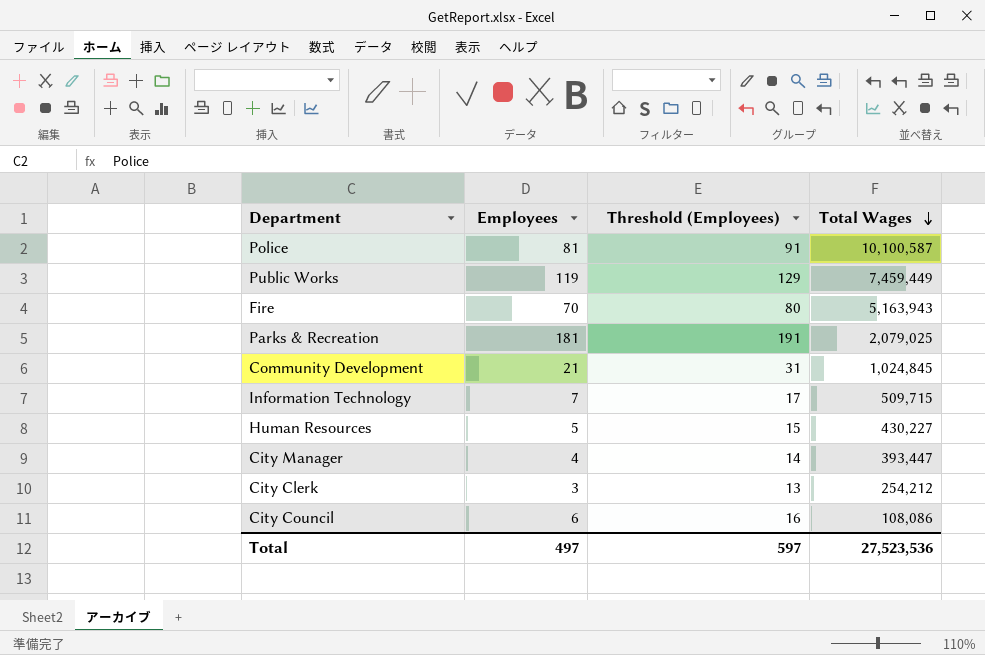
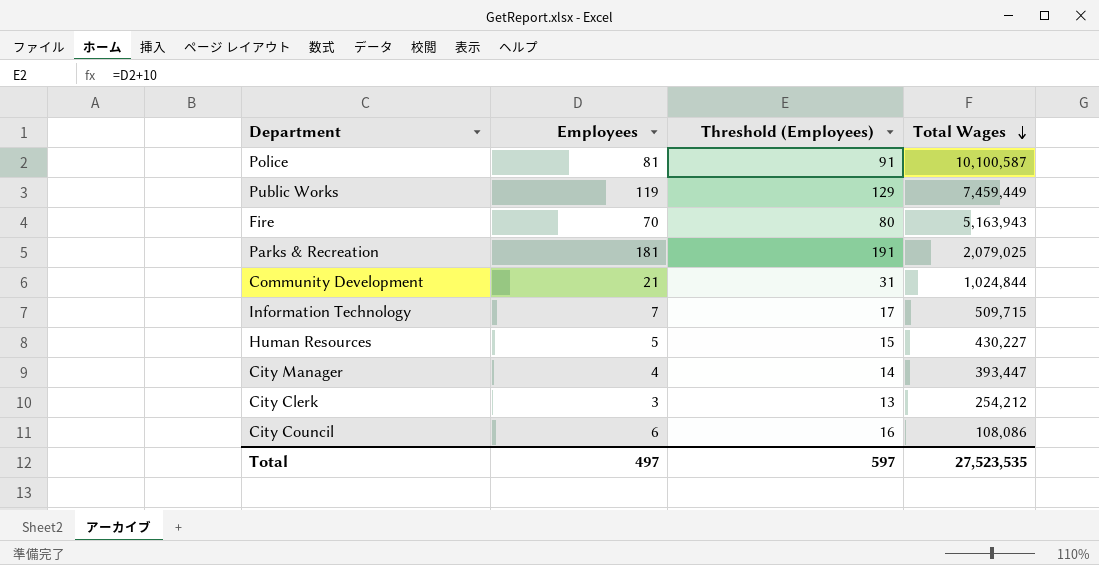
Community Development | Total Wages: 1,024,845 -> 1,024,844
Total | Total Wages: 27,523,536 -> 27,523,535

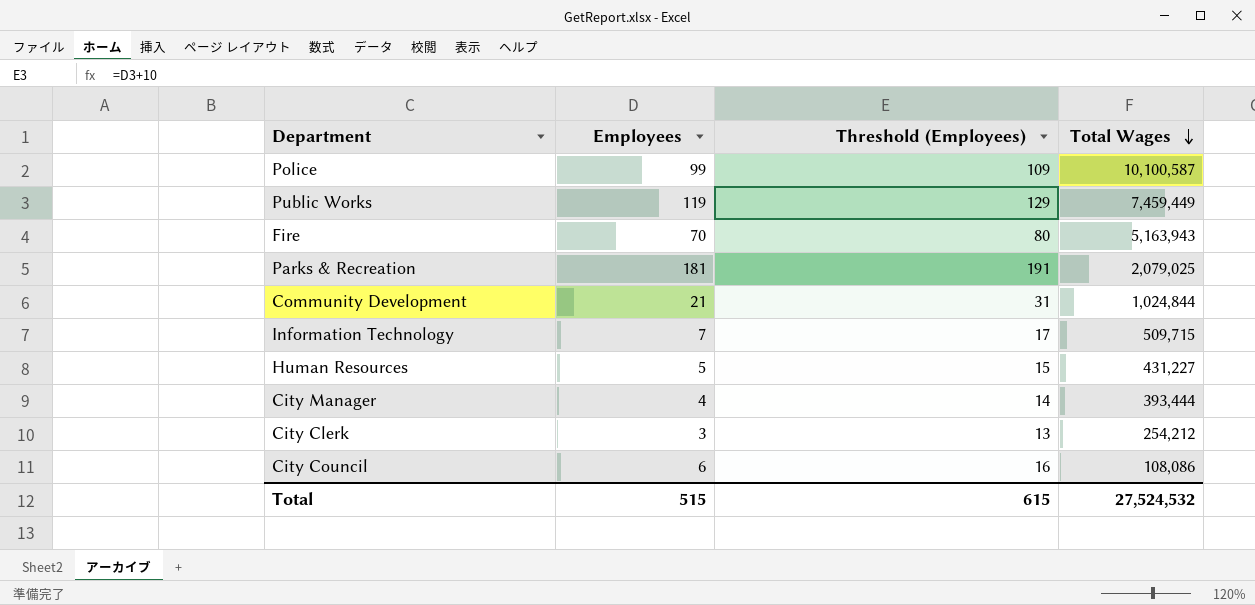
Police | Employees: 81 -> 99
Police | Threshold (Employees): 91 -> 109
Human Resources | Total Wages: 430,227 -> 431,227
City Manager | Total Wages: 393,447 -> 393,444
Total | Employees: 497 -> 515
Total | Threshold (Employees): 597 -> 615
Total | Total Wages: 27,523,535 -> 27,524,532

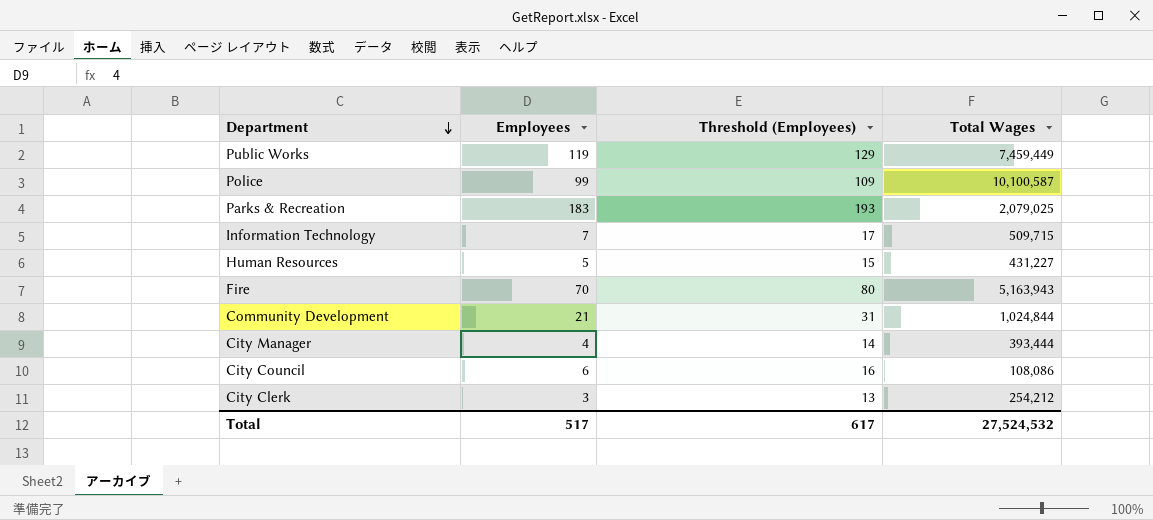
row order: Total Wages descending -> Department descending
Parks & Recreation | Employees: 181 -> 183
Parks & Recreation | Threshold (Employees): 191 -> 193
Total | Employees: 515 -> 517
Total | Threshold (Employees): 615 -> 617

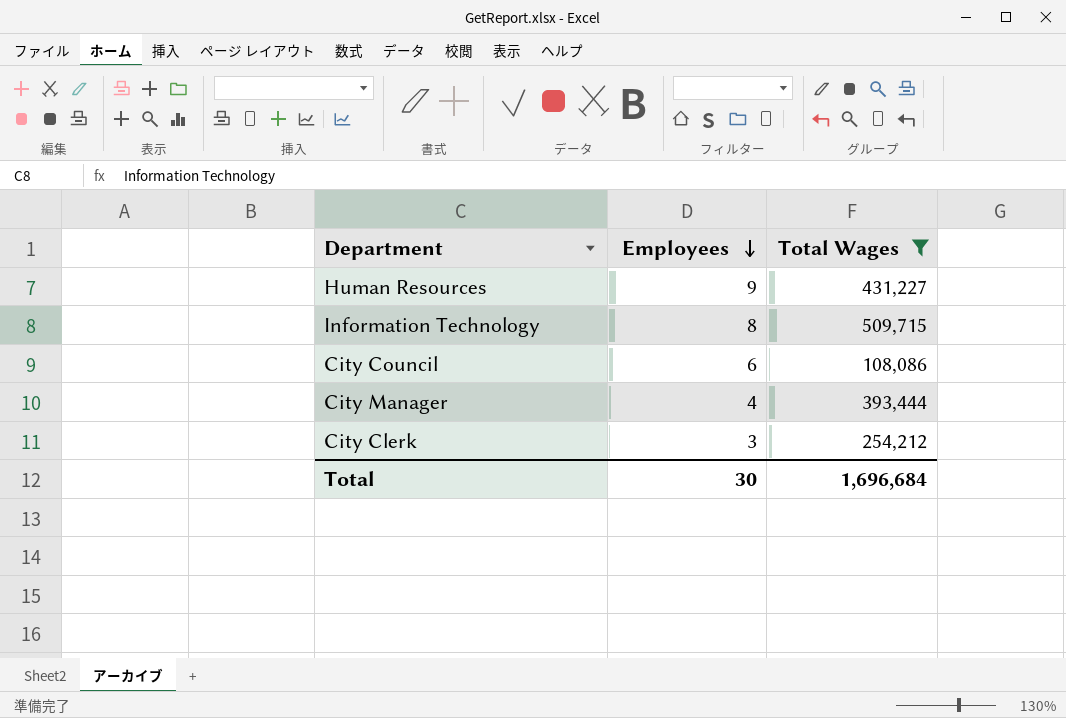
filter: none -> Total Wages <= 509,715
row order: Department descending -> Employees descending
column Threshold (Employees) | formula: [Employees] + 10 -> none
Human Resources | Employees: 5 -> 9
Information Technology | Employees: 7 -> 8
Total | Employees: 517 -> 30
Total | Total Wages: 27,524,532 -> 1,696,684

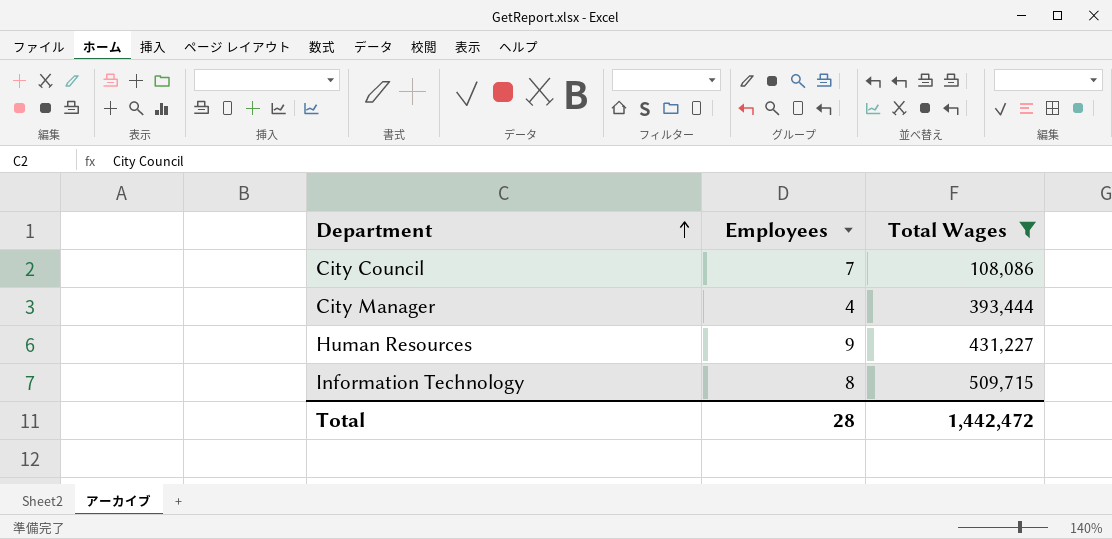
row order: Employees descending -> Department ascending
row City Clerk: 3 | 254,212 -> none
City Council | Employees: 6 -> 7
Total | Employees: 30 -> 28
Total | Total Wages: 1,696,684 -> 1,442,472

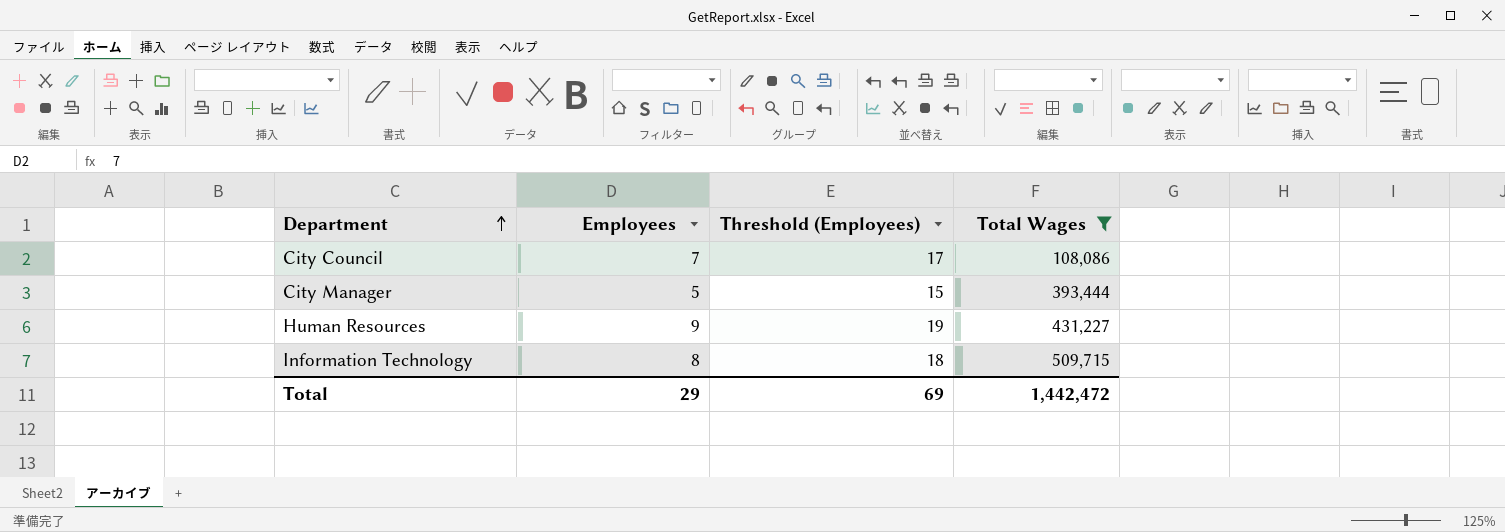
column Threshold (Employees) | formula: none -> [Employees] + 10
City Manager | Employees: 4 -> 5
Total | Employees: 28 -> 29

